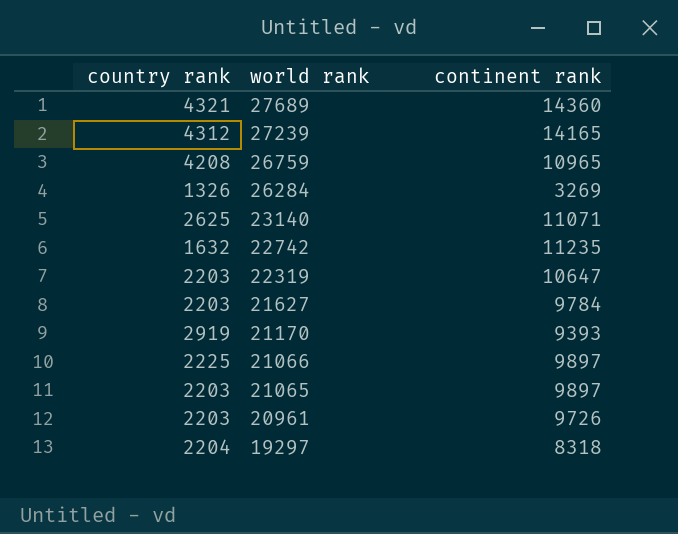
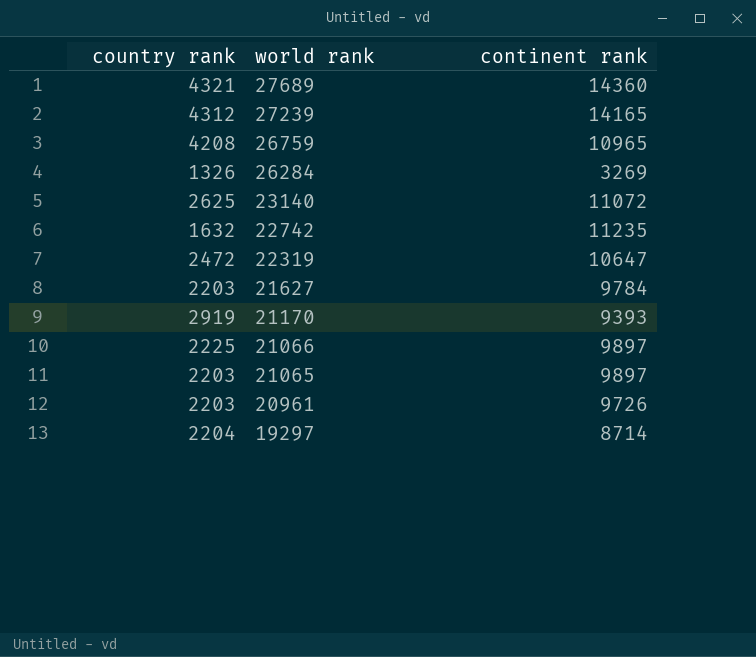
23140 | continent rank: 11071 -> 11072
22319 | country rank: 2203 -> 2472
19297 | continent rank: 8318 -> 8714

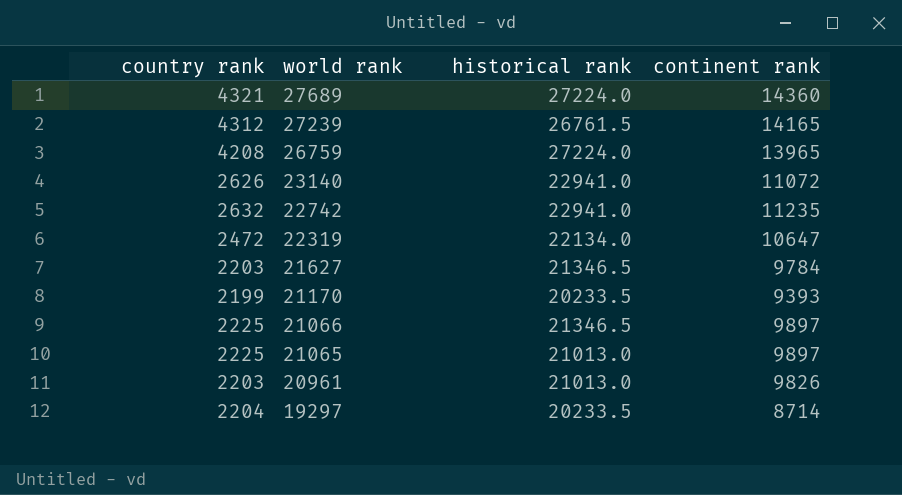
column historical rank | position: none -> 3
row 26284: 1326 | 3269 -> none
26759 | continent rank: 10965 -> 13965
23140 | country rank: 2625 -> 2626
22742 | country rank: 1632 -> 2632
21170 | country rank: 2919 -> 2199
21065 | country rank: 2203 -> 2225
20961 | continent rank: 9726 -> 9826

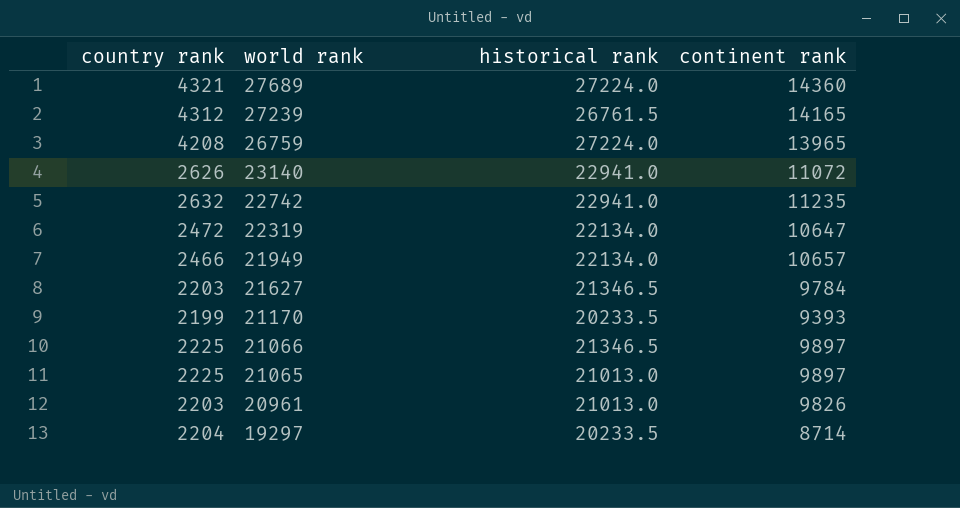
row 21949: none -> 2466 | 22134.0 | 10657

